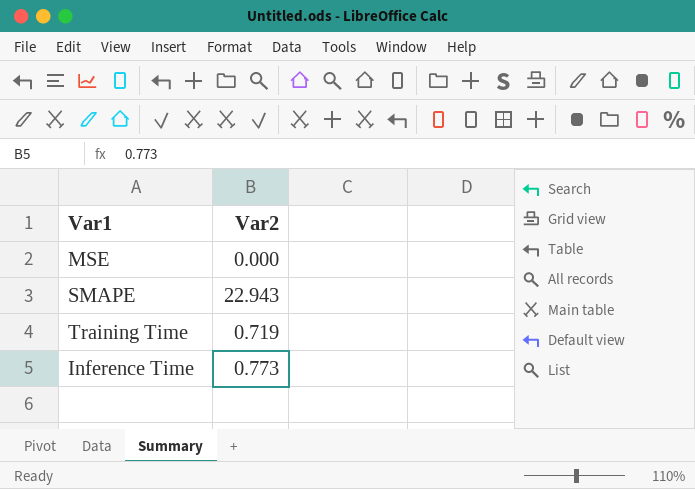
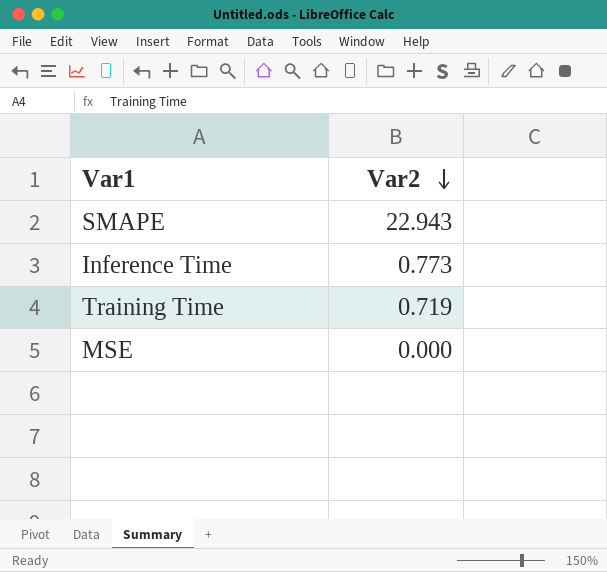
row order: none -> Var2 descending

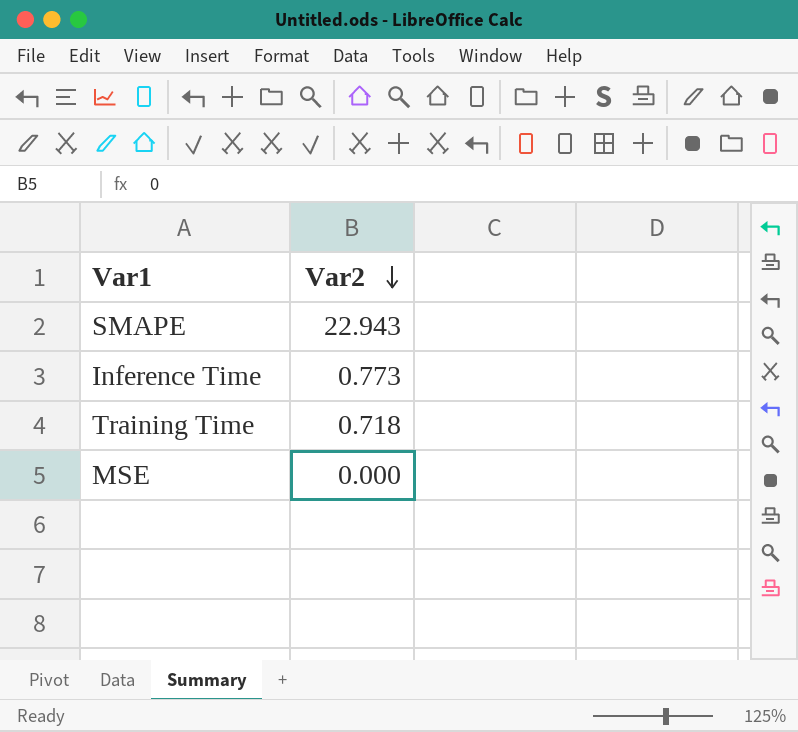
Training Time | Var2: 0.719 -> 0.718

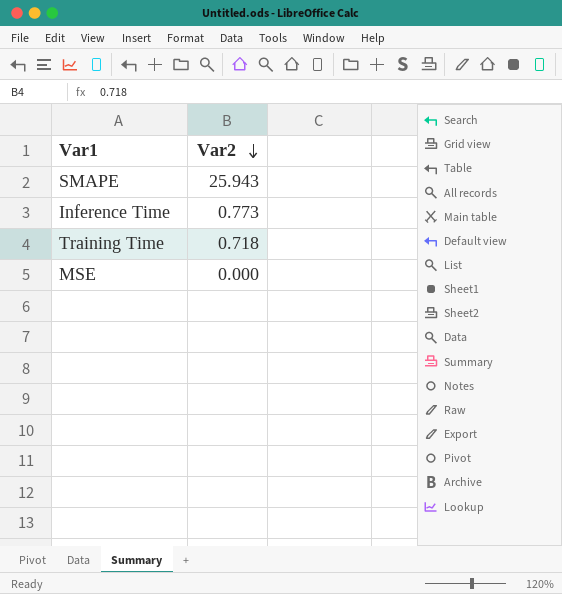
SMAPE | Var2: 22.943 -> 25.943

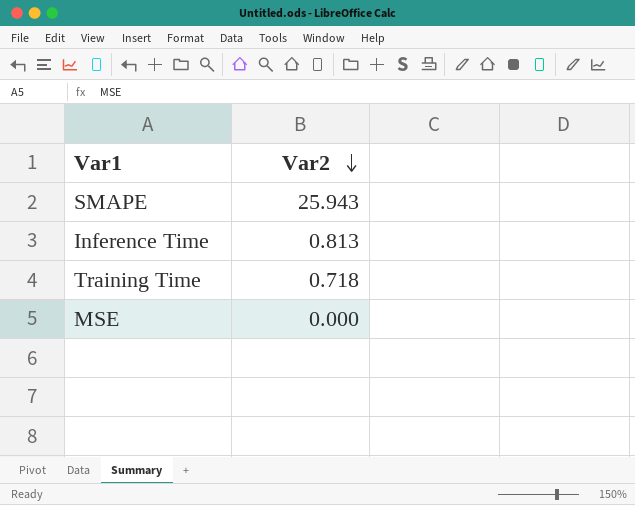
Inference Time | Var2: 0.773 -> 0.813

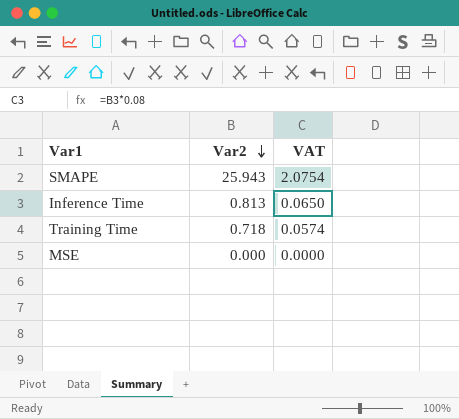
column VAT | formula: none -> [Var2] * 0.08

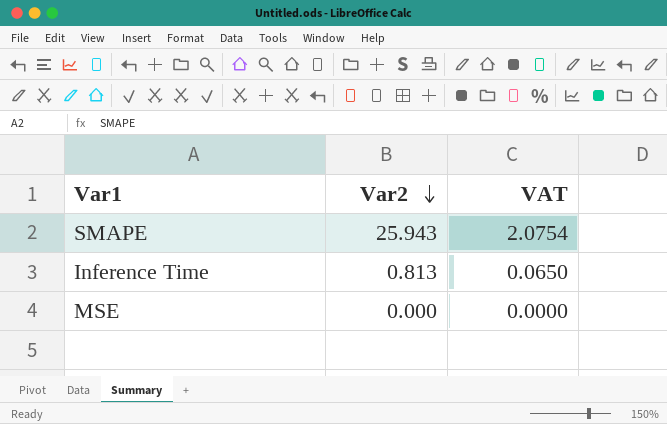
row Training Time: 0.718 | 0.0574 -> none

